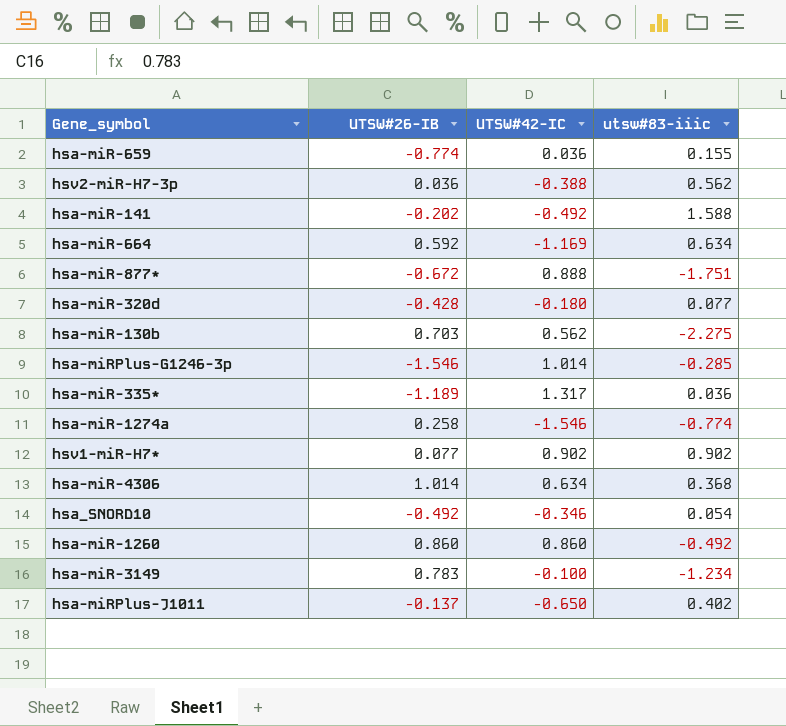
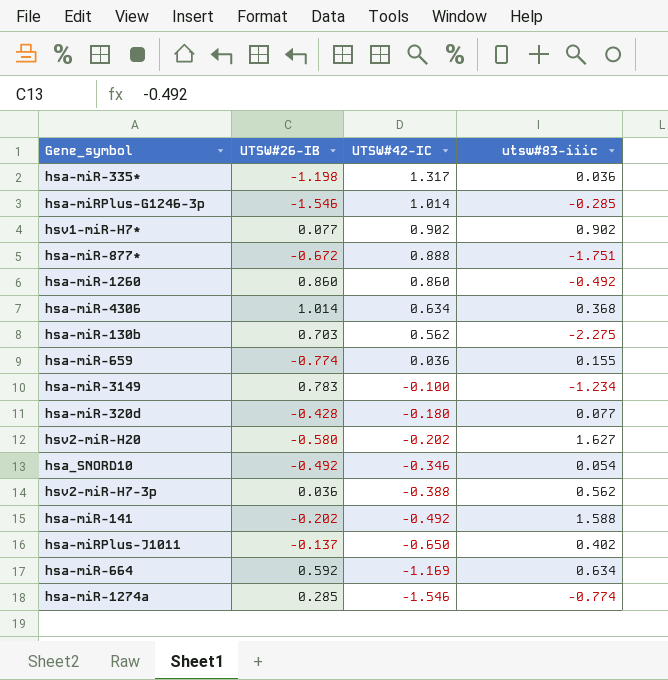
row order: none -> UTSW#42-IC descending
hsa-miR-335* | UTSW#26-IB: -1.189 -> -1.198
row hsv2-miR-H20: none -> -0.580 | -0.202 | 1.627
hsa-miR-1274a | UTSW#26-IB: 0.258 -> 0.285

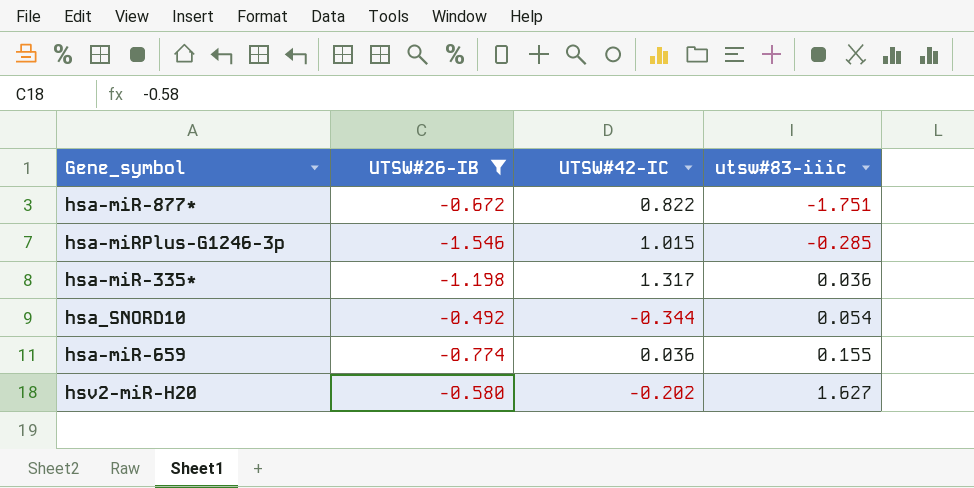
filter: none -> UTSW#26-IB <= -0.492
row order: UTSW#42-IC descending -> utsw#83-iiic ascending
hsa-miR-877* | UTSW#42-IC: 0.888 -> 0.822
hsa-miRPlus-G1246-3p | UTSW#42-IC: 1.014 -> 1.015
hsa_SNORD10 | UTSW#42-IC: -0.346 -> -0.344

